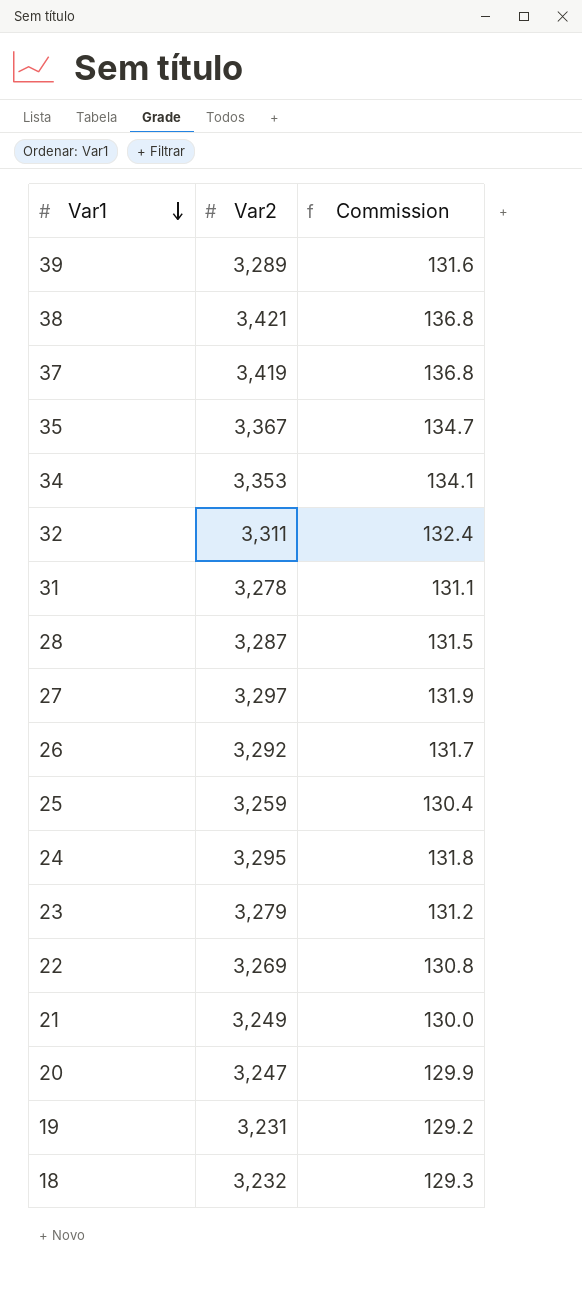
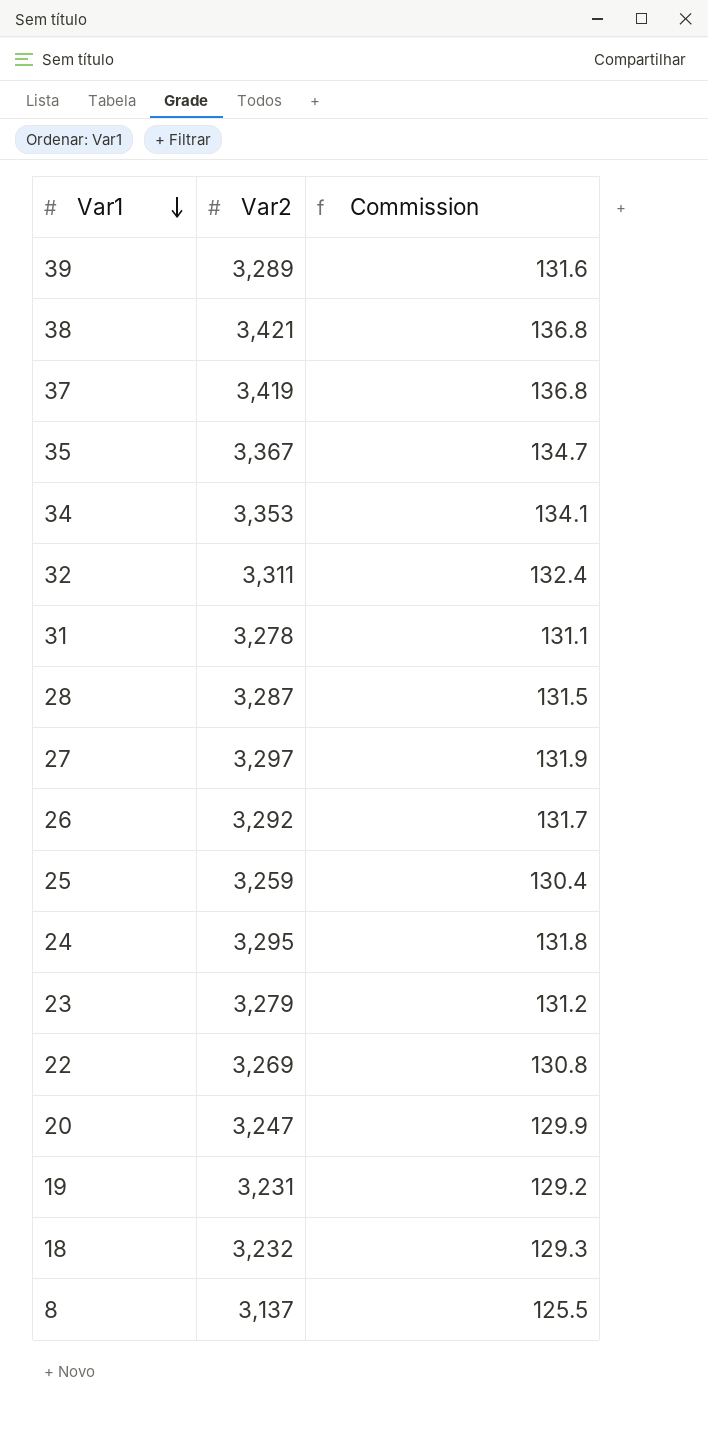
row 21: 3,249 | 130.0 -> none
row 8: none -> 3,137 | 125.5

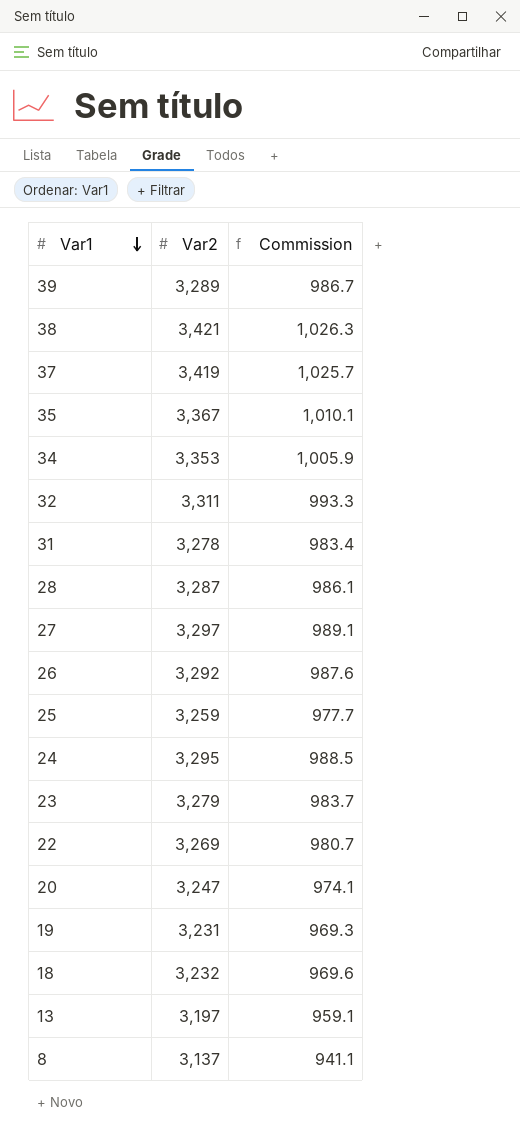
column Commission | formula: [Var2] * 0.04 -> [Var2] * 0.3
row 13: none -> 3,197 | 959.1

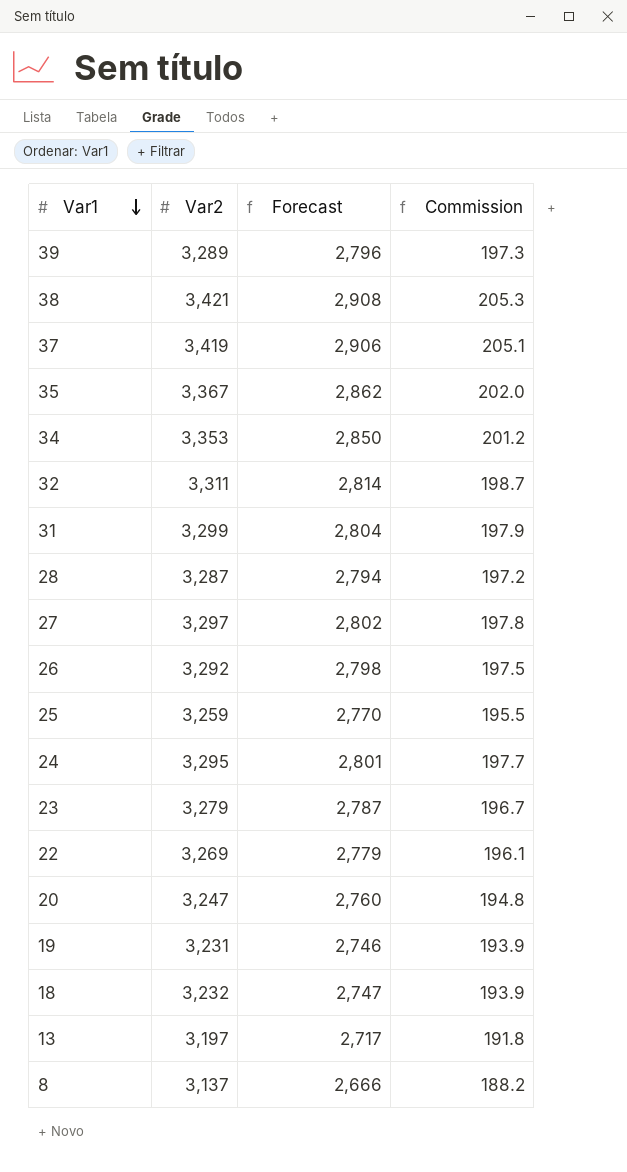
column Forecast | formula: none -> [Var2] * 0.85
column Commission | formula: [Var2] * 0.3 -> [Var2] * 0.06
31 | Var2: 3,278 -> 3,299

